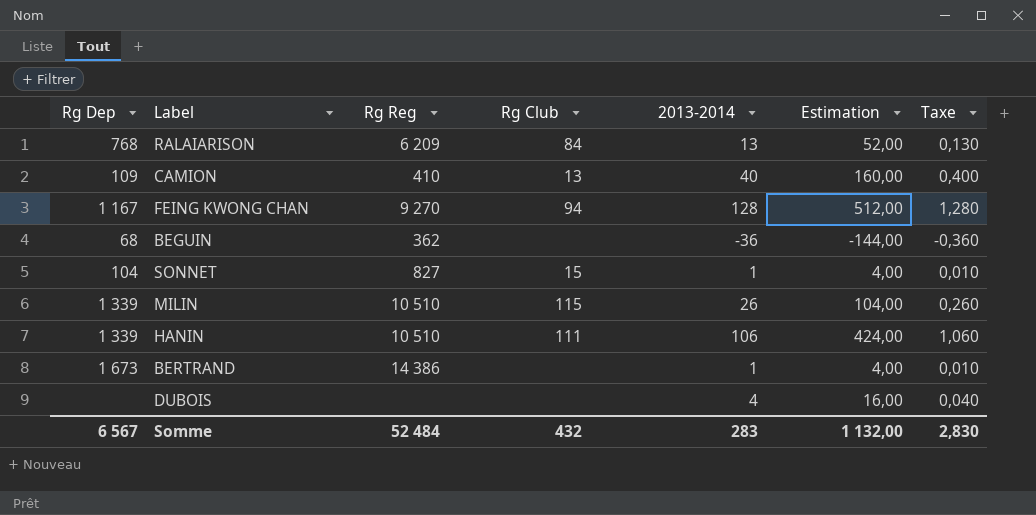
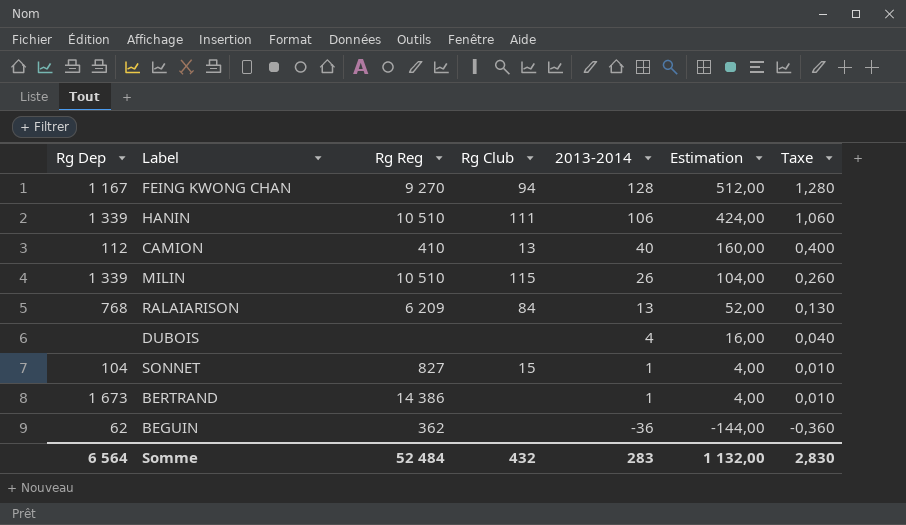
row order: none -> 2013-2014 descending
CAMION | Rg Dep: 109 -> 112
BEGUIN | Rg Dep: 68 -> 62
Somme | Rg Dep: 6 567 -> 6 564

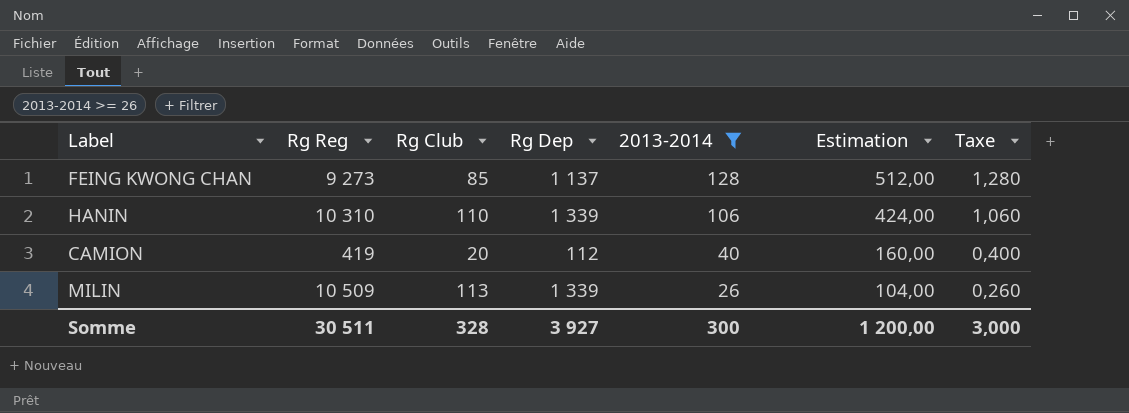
filter: none -> 2013-2014 >= 26
column Rg Dep | position: 1 -> 4
FEING KWONG CHAN | Rg Reg: 9 270 -> 9 273
FEING KWONG CHAN | Rg Club: 94 -> 85
FEING KWONG CHAN | Rg Dep: 1 167 -> 1 137
HANIN | Rg Reg: 10 510 -> 10 310
HANIN | Rg Club: 111 -> 110
CAMION | Rg Reg: 410 -> 419
CAMION | Rg Club: 13 -> 20
MILIN | Rg Reg: 10 510 -> 10 509
MILIN | Rg Club: 115 -> 113
Somme | Rg Reg: 52 484 -> 30 511
Somme | Rg Club: 432 -> 328
Somme | Rg Dep: 6 564 -> 3 927
Somme | 2013-2014: 283 -> 300
Somme | Estimation: 1 132,00 -> 1 200,00
Somme | Taxe: 2,830 -> 3,000

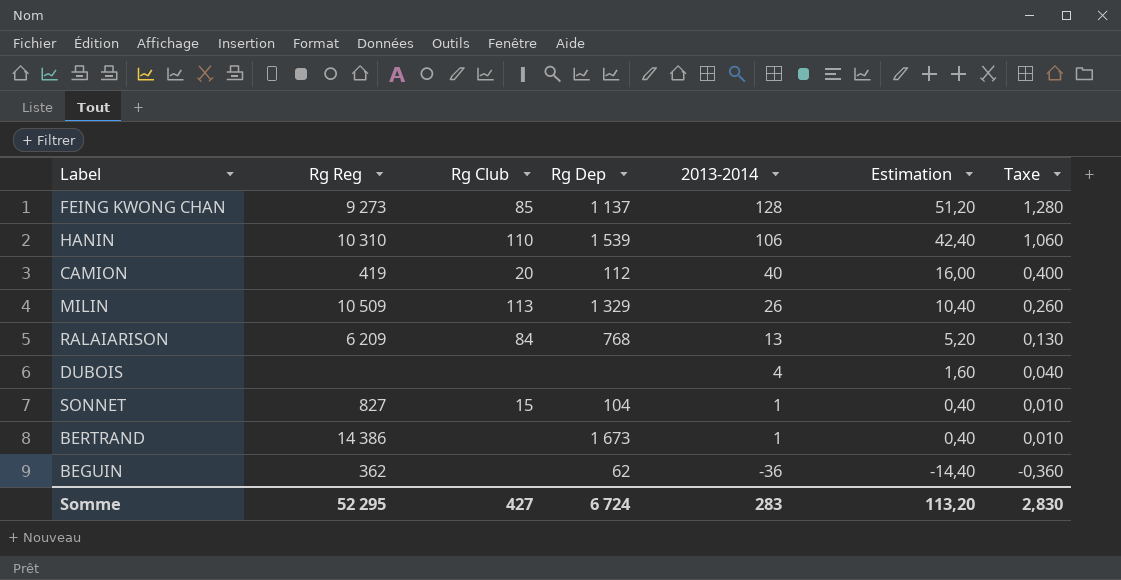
filter: 2013-2014 >= 26 -> none
column Estimation | formula: [2013-2014] * 4 -> [2013-2014] * 0,4
HANIN | Rg Dep: 1 339 -> 1 539
MILIN | Rg Dep: 1 339 -> 1 329
Somme | Rg Reg: 30 511 -> 52 295
Somme | Rg Club: 328 -> 427
Somme | Rg Dep: 3 927 -> 6 724
Somme | 2013-2014: 300 -> 283
Somme | Estimation: 1 200,00 -> 113,20
Somme | Taxe: 3,000 -> 2,830

